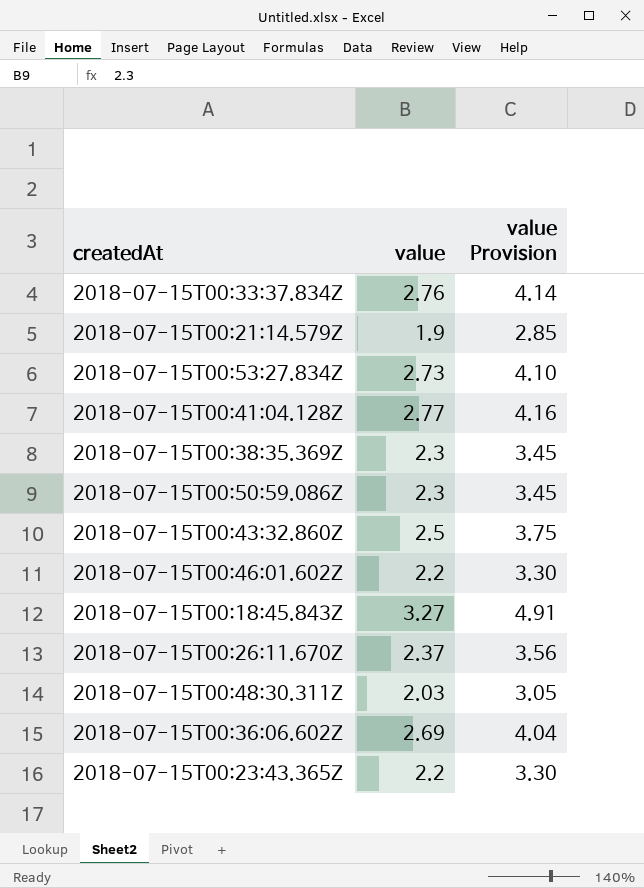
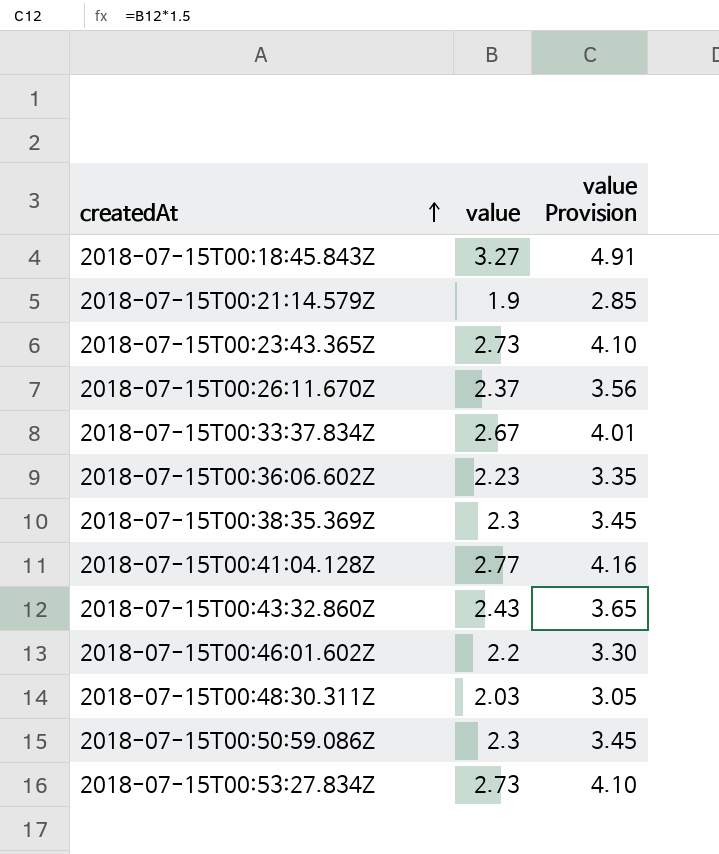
row order: none -> createdAt ascending
2018-07-15T00:23:43.365Z | value: 2.2 -> 2.73
2018-07-15T00:23:43.365Z | value Provision: 3.30 -> 4.10
2018-07-15T00:33:37.834Z | value: 2.76 -> 2.67
2018-07-15T00:33:37.834Z | value Provision: 4.14 -> 4.01
2018-07-15T00:36:06.602Z | value: 2.69 -> 2.23
2018-07-15T00:36:06.602Z | value Provision: 4.04 -> 3.35
2018-07-15T00:43:32.860Z | value: 2.5 -> 2.43
2018-07-15T00:43:32.860Z | value Provision: 3.75 -> 3.65

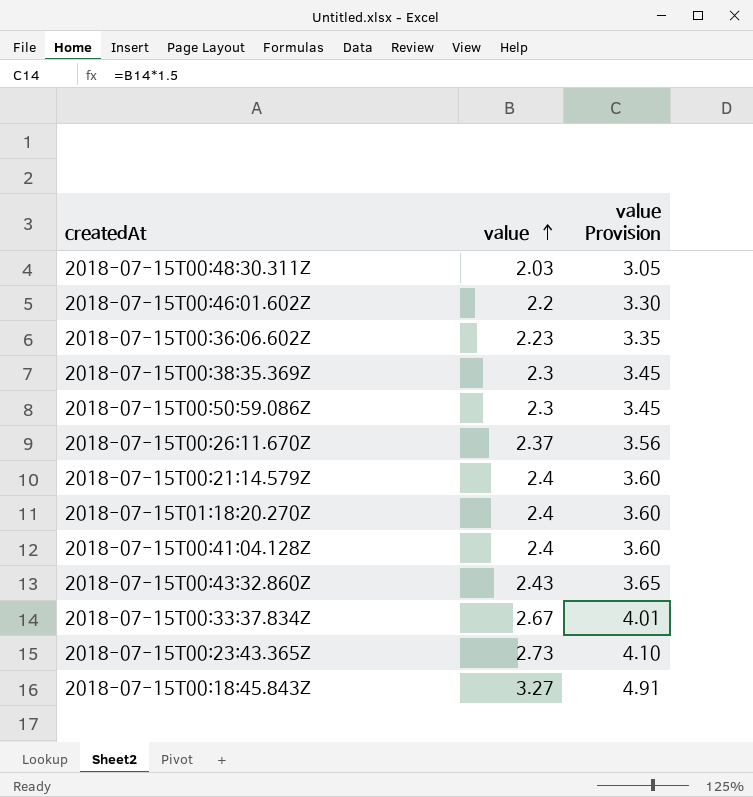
row order: createdAt ascending -> value ascending
row 2018-07-15T00:53:27.834Z: 2.73 | 4.10 -> none
2018-07-15T00:21:14.579Z | value: 1.9 -> 2.4
2018-07-15T00:21:14.579Z | value Provision: 2.85 -> 3.60
row 2018-07-15T01:18:20.270Z: none -> 2.4 | 3.60
2018-07-15T00:41:04.128Z | value: 2.77 -> 2.4
2018-07-15T00:41:04.128Z | value Provision: 4.16 -> 3.60

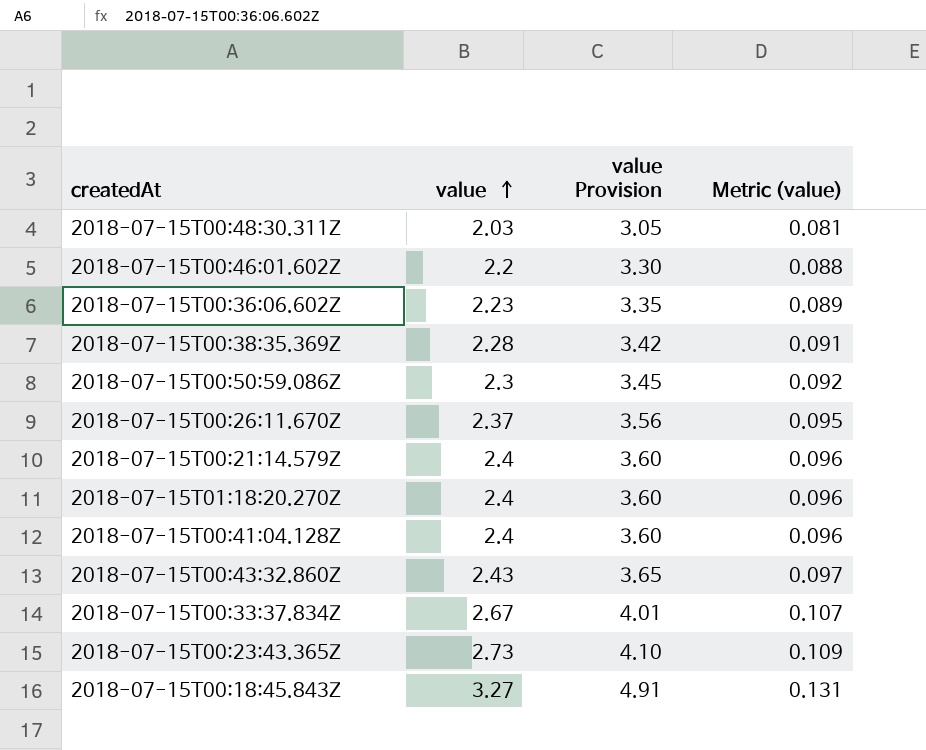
column Metric (value) | formula: none -> [value] * 0.04
2018-07-15T00:38:35.369Z | value: 2.3 -> 2.28
2018-07-15T00:38:35.369Z | value Provision: 3.45 -> 3.42

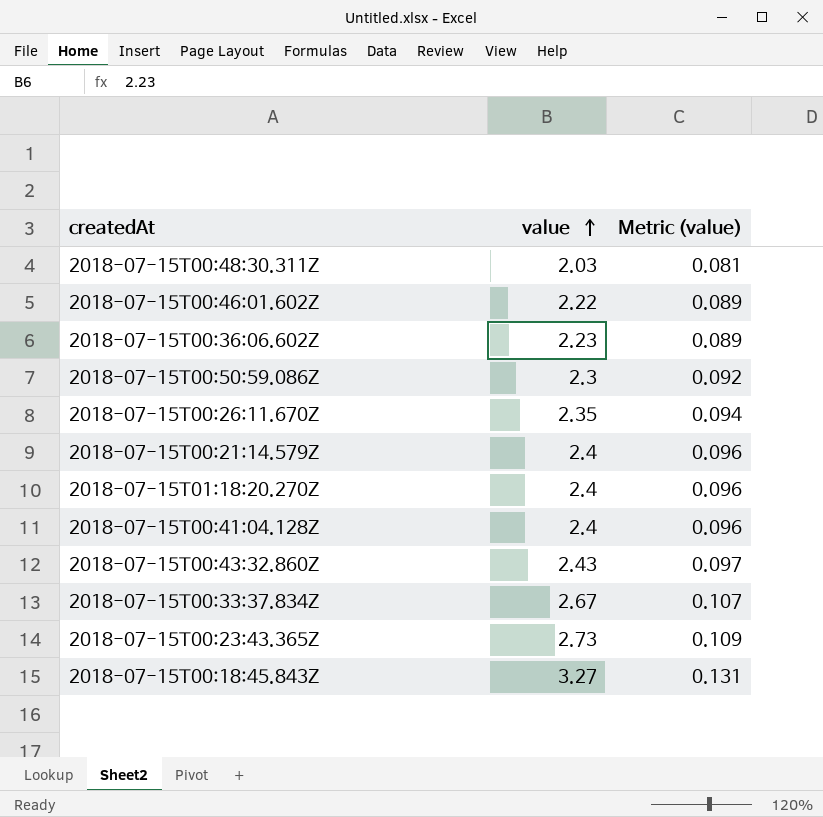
column value Provision | formula: [value] * 1.5 -> none
row 2018-07-15T00:38:35.369Z: 2.28 | 3.42 | 0.091 -> none
2018-07-15T00:46:01.602Z | value: 2.2 -> 2.22
2018-07-15T00:46:01.602Z | Metric (value): 0.088 -> 0.089
2018-07-15T00:26:11.670Z | value: 2.37 -> 2.35
2018-07-15T00:26:11.670Z | Metric (value): 0.095 -> 0.094

